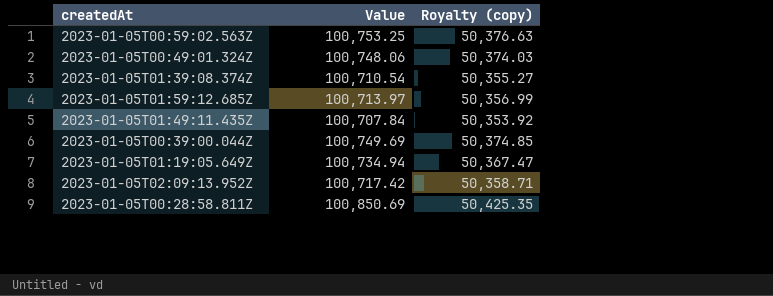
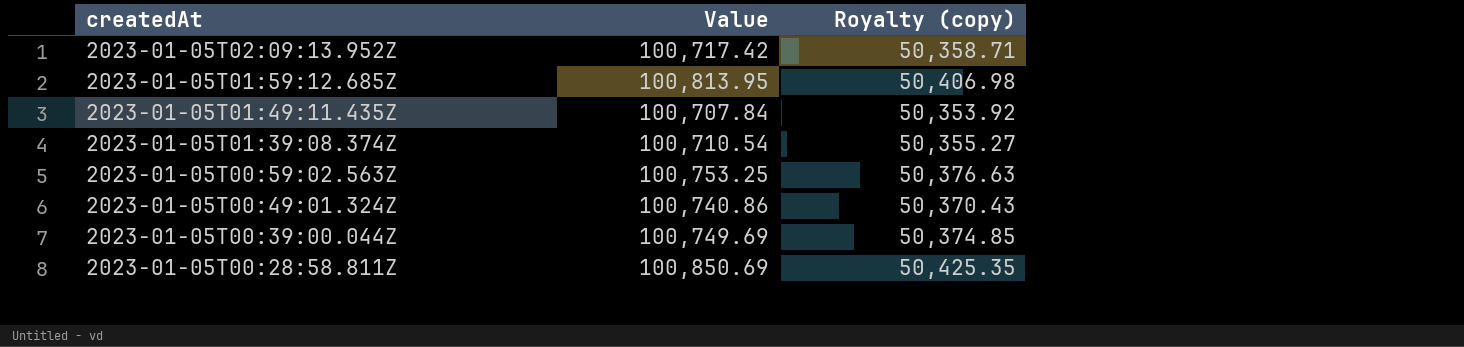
row order: none -> createdAt descending
row 2023-01-05T01:19:05.649Z: 100,734.94 | 50,367.47 -> none
2023-01-05T01:59:12.685Z | Value: 100,713.97 -> 100,813.95
2023-01-05T01:59:12.685Z | Royalty (copy): 50,356.99 -> 50,406.98
2023-01-05T00:49:01.324Z | Value: 100,748.06 -> 100,740.86
2023-01-05T00:49:01.324Z | Royalty (copy): 50,374.03 -> 50,370.43

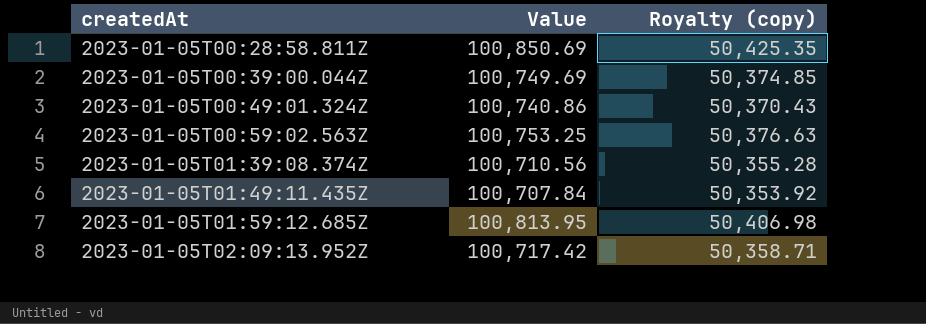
row order: createdAt descending -> createdAt ascending
2023-01-05T01:39:08.374Z | Value: 100,710.54 -> 100,710.56
2023-01-05T01:39:08.374Z | Royalty (copy): 50,355.27 -> 50,355.28

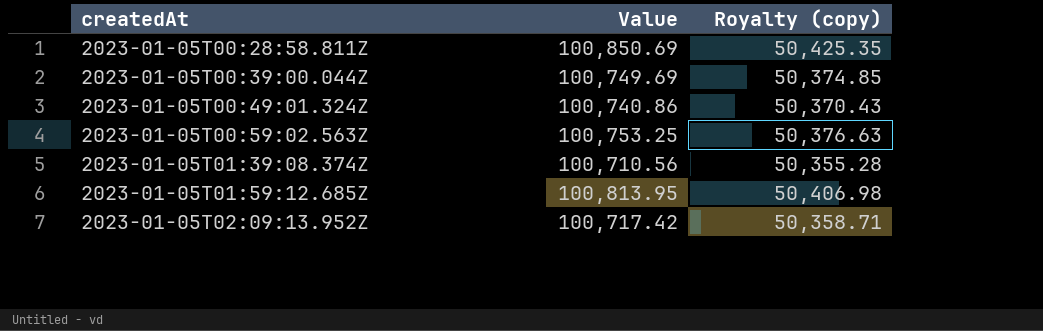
row 2023-01-05T01:49:11.435Z: 100,707.84 | 50,353.92 -> none

